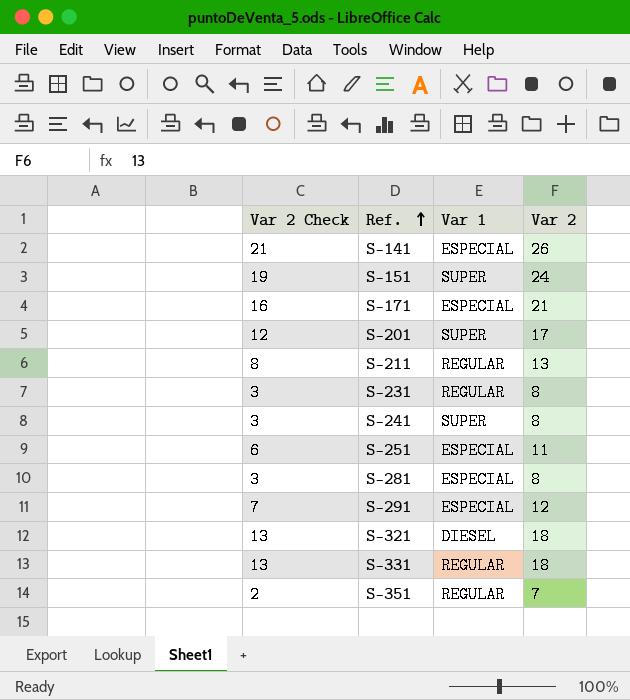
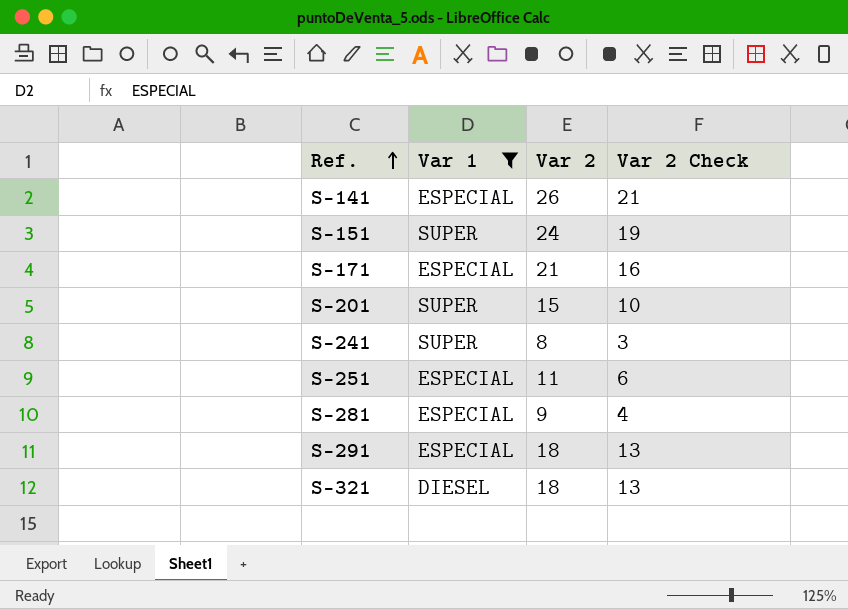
filter: none -> Var 1 != REGULAR
column Var 2 Check | position: 1 -> 4
S-201 | Var 2: 17 -> 15
S-201 | Var 2 Check: 12 -> 10
S-281 | Var 2: 8 -> 9
S-281 | Var 2 Check: 3 -> 4
S-291 | Var 2: 12 -> 18
S-291 | Var 2 Check: 7 -> 13

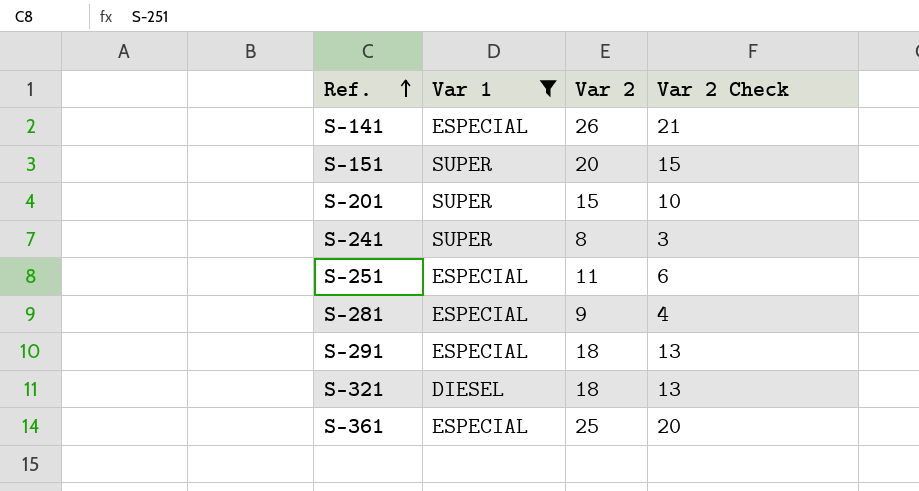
row S-171: ESPECIAL | 21 | 16 -> none
S-151 | Var 2: 24 -> 20
S-151 | Var 2 Check: 19 -> 15
row S-361: none -> ESPECIAL | 25 | 20

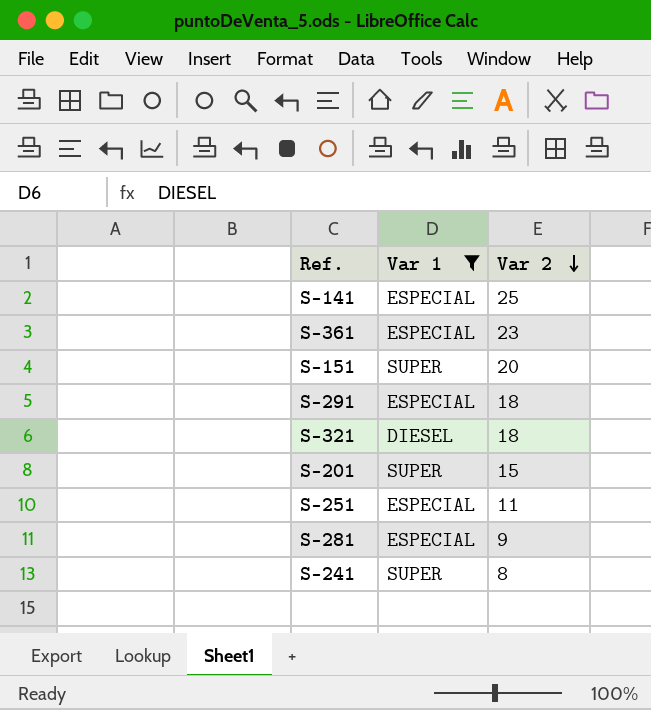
row order: Ref. ascending -> Var 2 descending
column Var 2 Check | formula: [Var 2] - 5 -> none
S-141 | Var 2: 26 -> 25
S-361 | Var 2: 25 -> 23

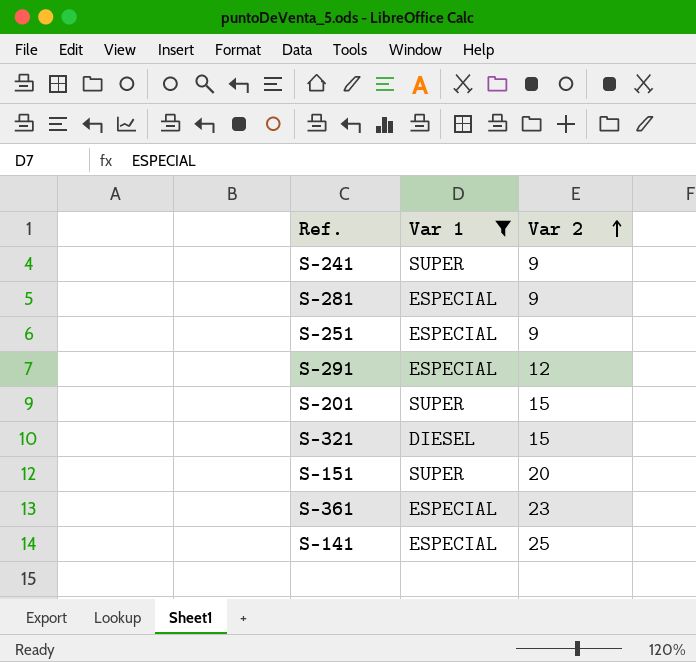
row order: Var 2 descending -> Var 2 ascending
S-241 | Var 2: 8 -> 9
S-251 | Var 2: 11 -> 9
S-291 | Var 2: 18 -> 12
S-321 | Var 2: 18 -> 15

